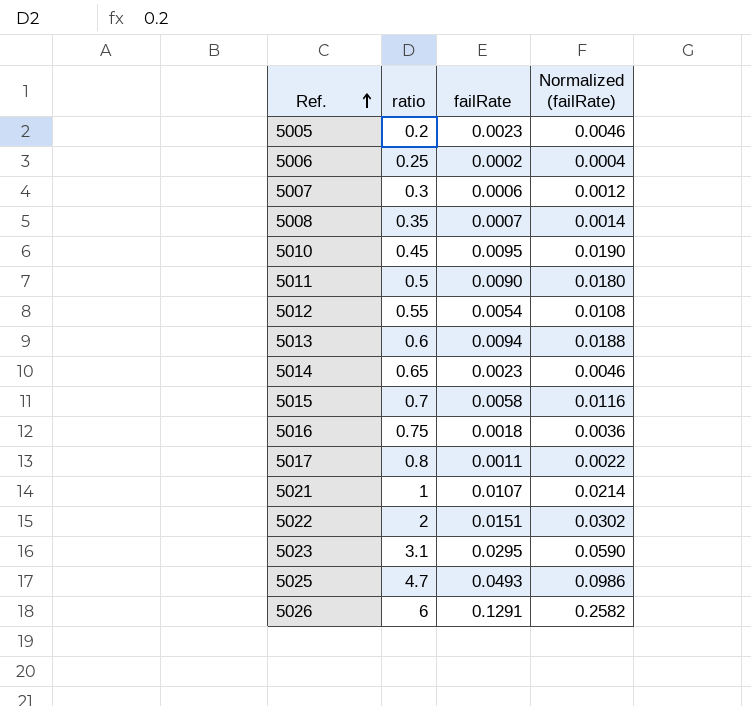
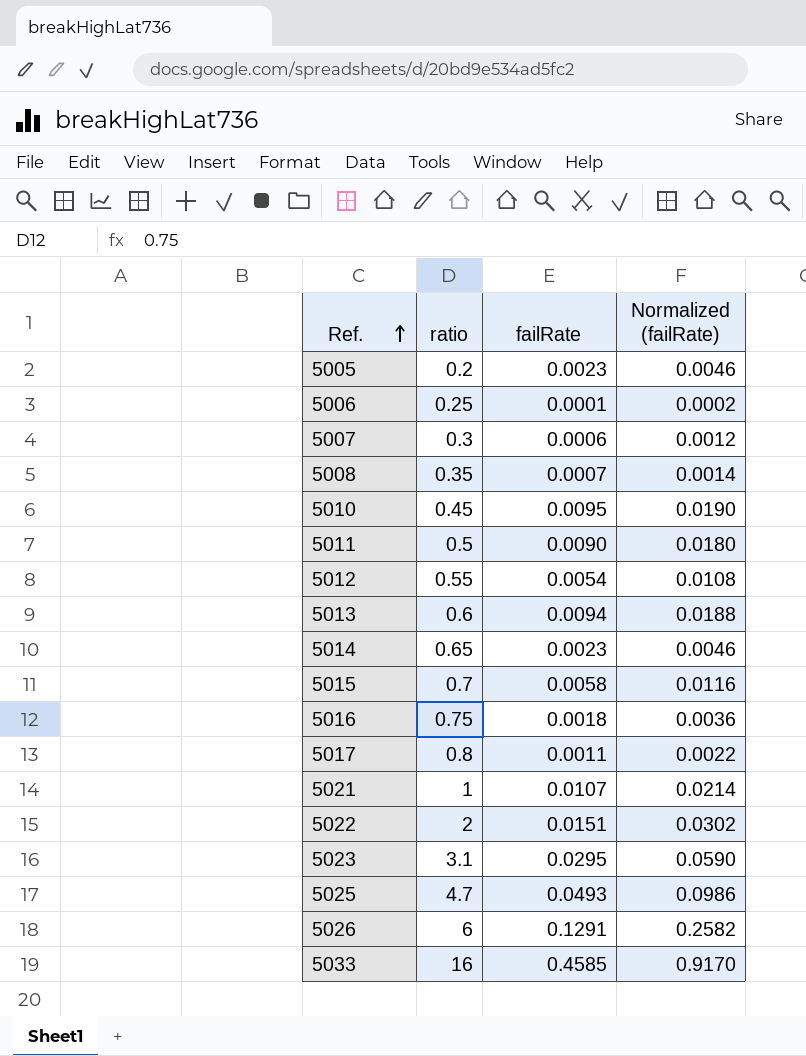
5006 | failRate: 0.0002 -> 0.0001
5006 | Normalized (failRate): 0.0004 -> 0.0002
row 5033: none -> 16 | 0.4585 | 0.9170

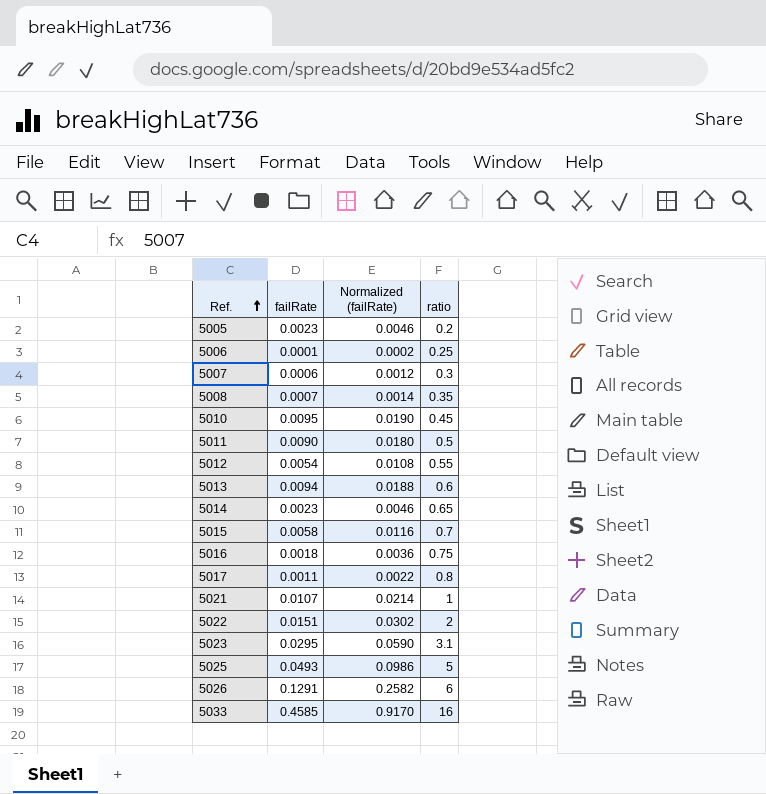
column ratio | position: 2 -> 4
5025 | ratio: 4.7 -> 5

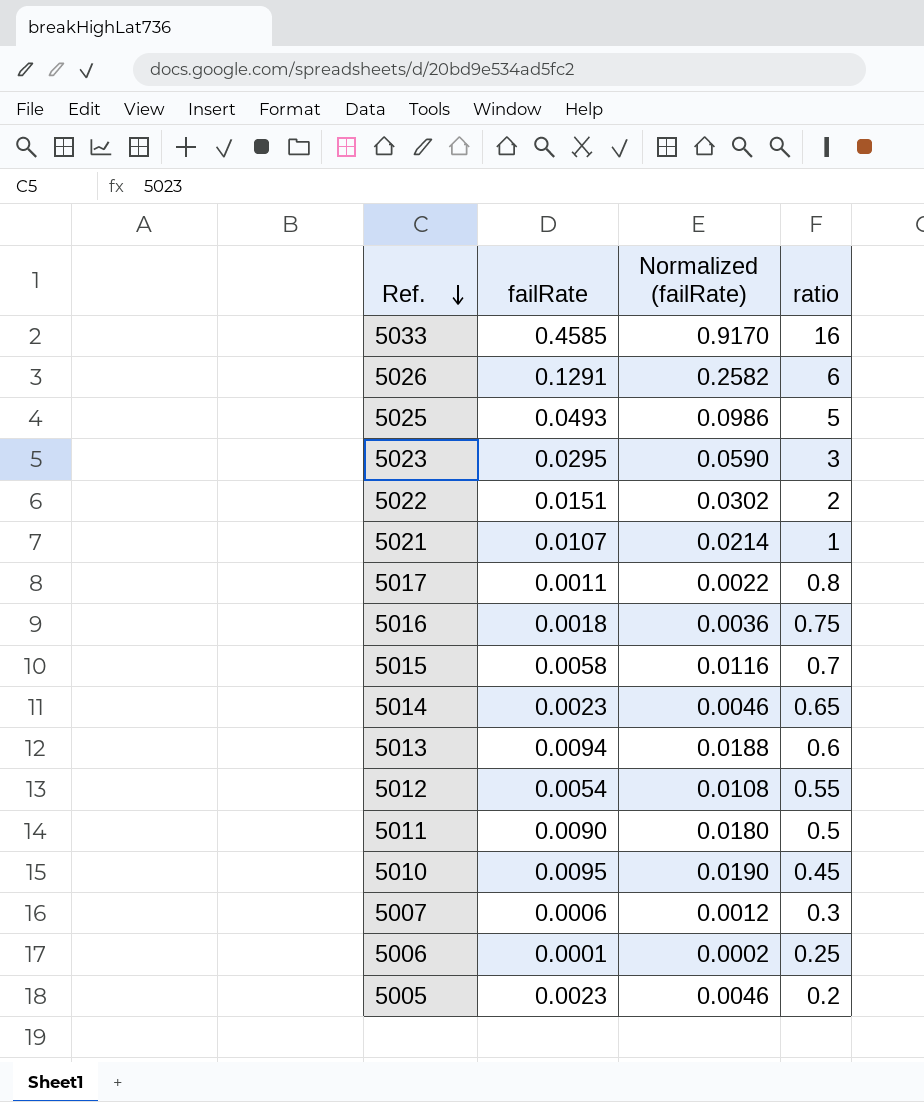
row order: Ref. ascending -> Ref. descending
row 5008: 0.0007 | 0.0014 | 0.35 -> none
5023 | ratio: 3.1 -> 3

